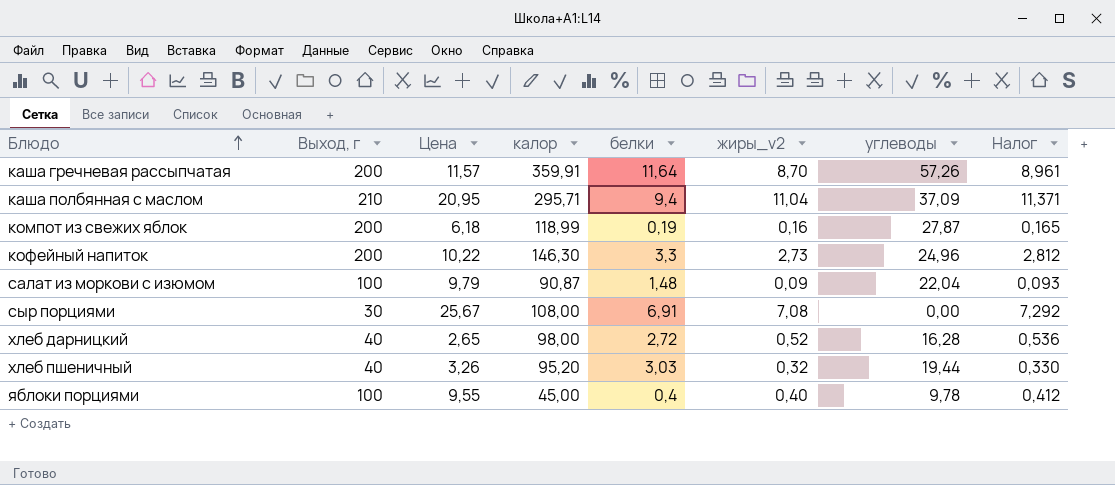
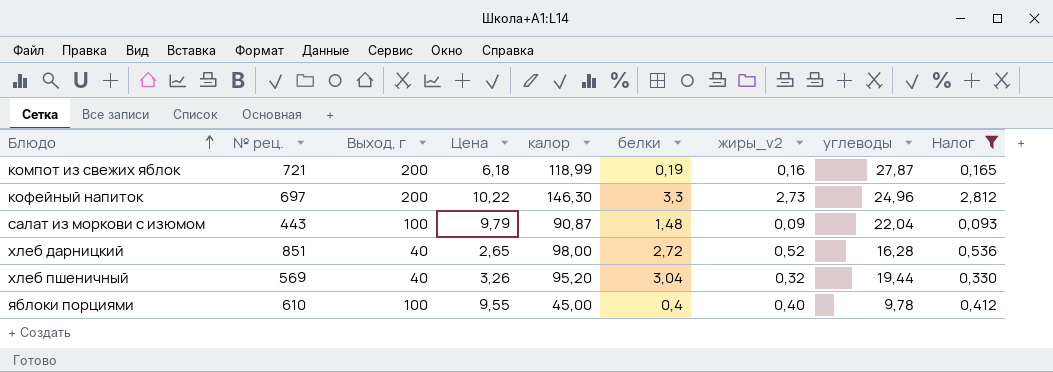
filter: none -> Налог <= 2,812
column № рец. | position: none -> 2
хлеб пшеничный | белки: 3,03 -> 3,04

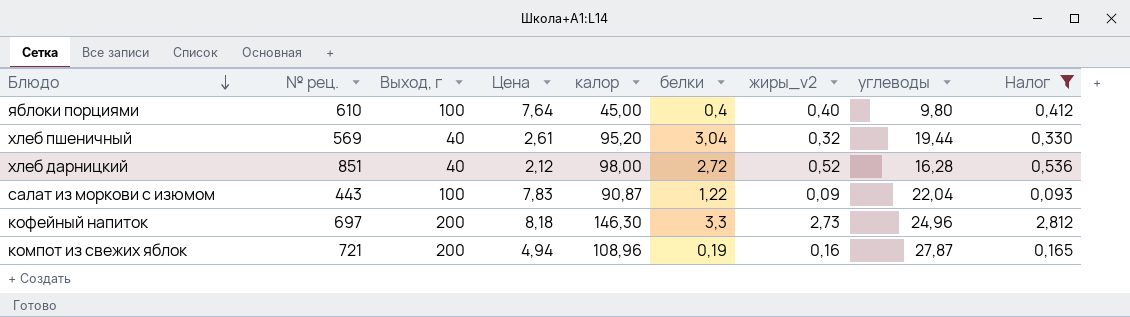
row order: Блюдо ascending -> Блюдо descending
яблоки порциями | Цена: 9,55 -> 7,64
яблоки порциями | углеводы: 9,78 -> 9,80
хлеб пшеничный | Цена: 3,26 -> 2,61
хлеб дарницкий | Цена: 2,65 -> 2,12
салат из моркови с изюмом | Цена: 9,79 -> 7,83
салат из моркови с изюмом | белки: 1,48 -> 1,22
кофейный напиток | Цена: 10,22 -> 8,18
компот из свежих яблок | Цена: 6,18 -> 4,94
компот из свежих яблок | калор: 118,99 -> 108,96

